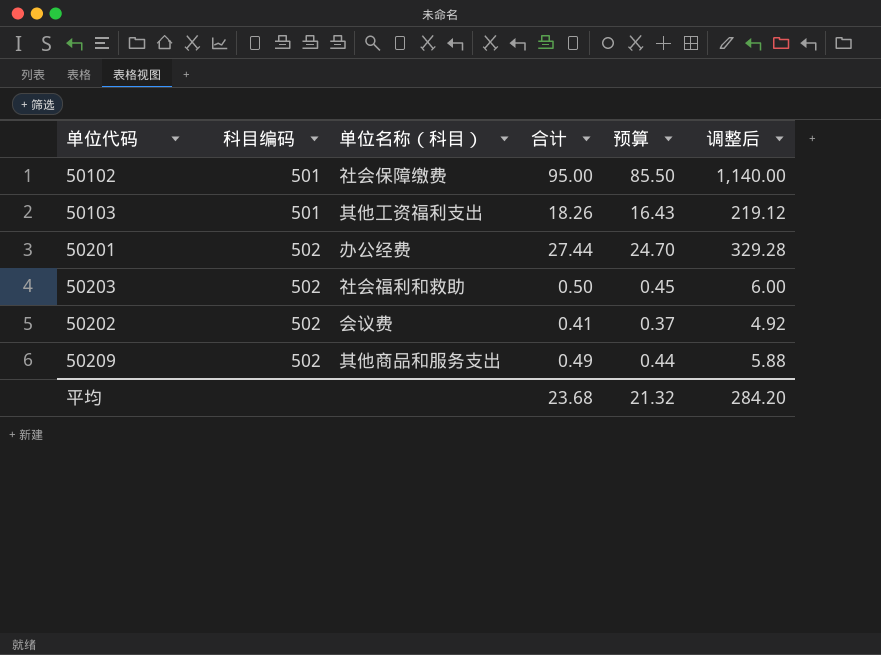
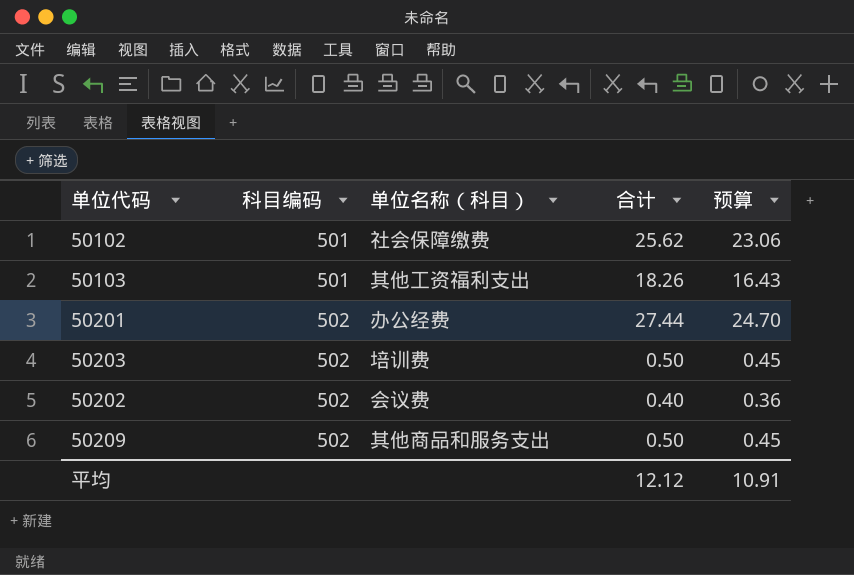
column 调整后 | formula: [合计] * 12 -> none
50102 | 合计: 95.00 -> 25.62
50102 | 预算: 85.50 -> 23.06
50203 | 单位名称（科目）: 社会福利和救助 -> 培训费
50202 | 合计: 0.41 -> 0.40
50202 | 预算: 0.37 -> 0.36
50209 | 合计: 0.49 -> 0.50
50209 | 预算: 0.44 -> 0.45
平均 | 合计: 23.68 -> 12.12
平均 | 预算: 21.32 -> 10.91

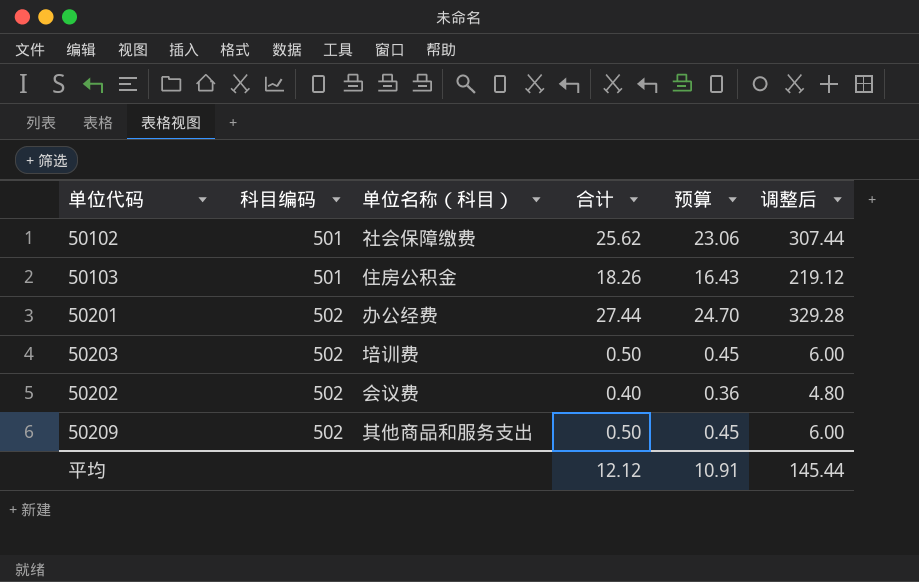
column 调整后 | formula: none -> [合计] * 12
50103 | 单位名称（科目）: 其他工资福利支出 -> 住房公积金

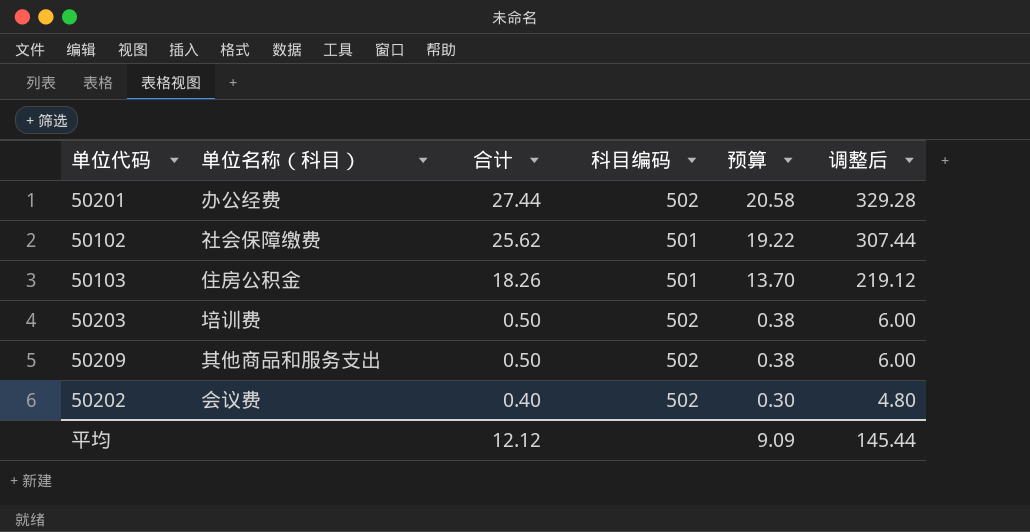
row order: 科目编码 ascending -> 合计 descending
column 科目编码 | position: 2 -> 4
column 预算 | formula: [合计] * 0.9 -> [合计] * 0.75
平均 | 预算: 10.91 -> 9.09

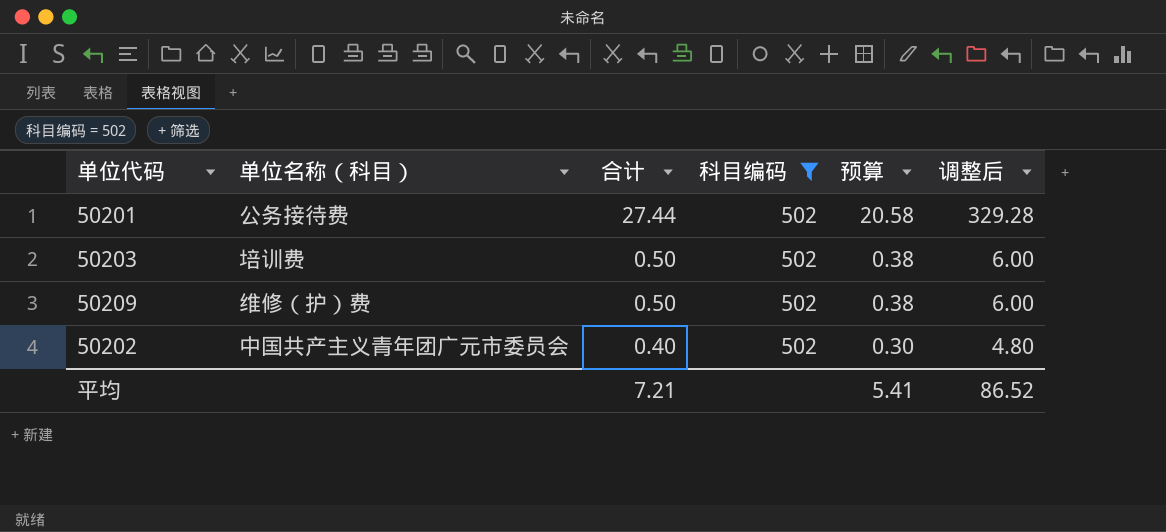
filter: none -> 科目编码 = 502
50201 | 单位名称（科目）: 办公经费 -> 公务接待费
50209 | 单位名称（科目）: 其他商品和服务支出 -> 维修（护）费
50202 | 单位名称（科目）: 会议费 -> 中国共产主义青年团广元市委员会
平均 | 合计: 12.12 -> 7.21
平均 | 预算: 9.09 -> 5.41
平均 | 调整后: 145.44 -> 86.52

